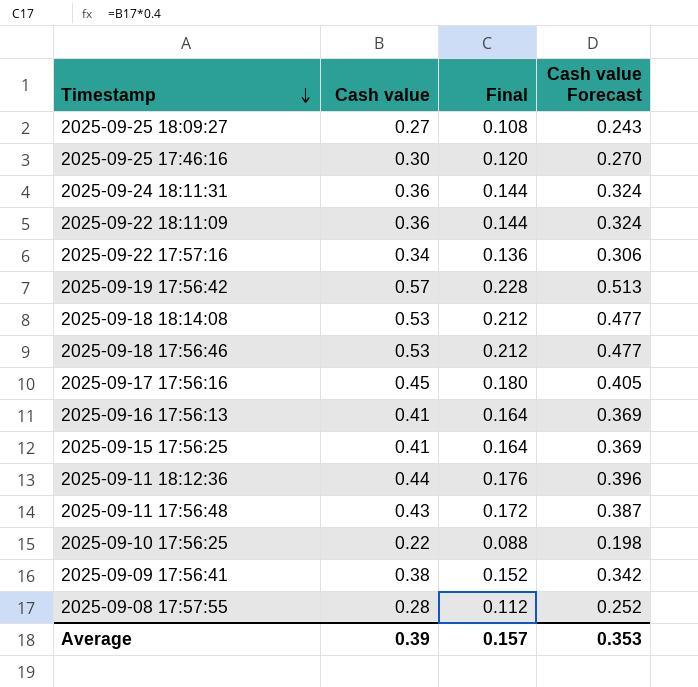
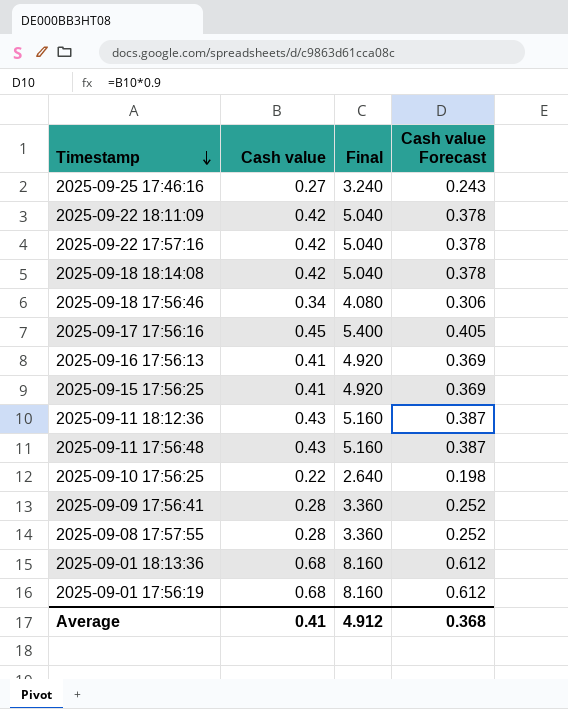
column Final | formula: [Cash value] * 0.4 -> [Cash value] * 12
row 2025-09-25 18:09:27: 0.27 | 0.108 | 0.243 -> none
row 2025-09-24 18:11:31: 0.36 | 0.144 | 0.324 -> none
row 2025-09-19 17:56:42: 0.57 | 0.228 | 0.513 -> none
2025-09-25 17:46:16 | Cash value: 0.30 -> 0.27
2025-09-25 17:46:16 | Cash value Forecast: 0.270 -> 0.243
2025-09-22 18:11:09 | Cash value: 0.36 -> 0.42
2025-09-22 18:11:09 | Cash value Forecast: 0.324 -> 0.378
2025-09-22 17:57:16 | Cash value: 0.34 -> 0.42
2025-09-22 17:57:16 | Cash value Forecast: 0.306 -> 0.378
2025-09-18 18:14:08 | Cash value: 0.53 -> 0.42
2025-09-18 18:14:08 | Cash value Forecast: 0.477 -> 0.378
2025-09-18 17:56:46 | Cash value: 0.53 -> 0.34
2025-09-18 17:56:46 | Cash value Forecast: 0.477 -> 0.306
2025-09-11 18:12:36 | Cash value: 0.44 -> 0.43
2025-09-11 18:12:36 | Cash value Forecast: 0.396 -> 0.387
2025-09-09 17:56:41 | Cash value: 0.38 -> 0.28
2025-09-09 17:56:41 | Cash value Forecast: 0.342 -> 0.252
row 2025-09-01 18:13:36: none -> 0.68 | 8.160 | 0.612
row 2025-09-01 17:56:19: none -> 0.68 | 8.160 | 0.612
Average | Cash value: 0.39 -> 0.41
Average | Final: 0.157 -> 4.912
Average | Cash value Forecast: 0.353 -> 0.368

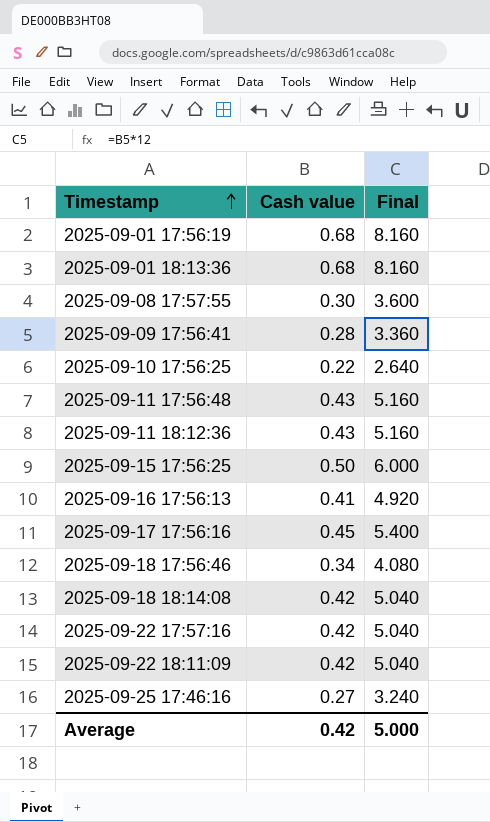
row order: Timestamp descending -> Timestamp ascending
column Cash value Forecast | formula: [Cash value] * 0.9 -> none
2025-09-08 17:57:55 | Cash value: 0.28 -> 0.30
2025-09-08 17:57:55 | Final: 3.360 -> 3.600
2025-09-15 17:56:25 | Cash value: 0.41 -> 0.50
2025-09-15 17:56:25 | Final: 4.920 -> 6.000
Average | Cash value: 0.41 -> 0.42
Average | Final: 4.912 -> 5.000

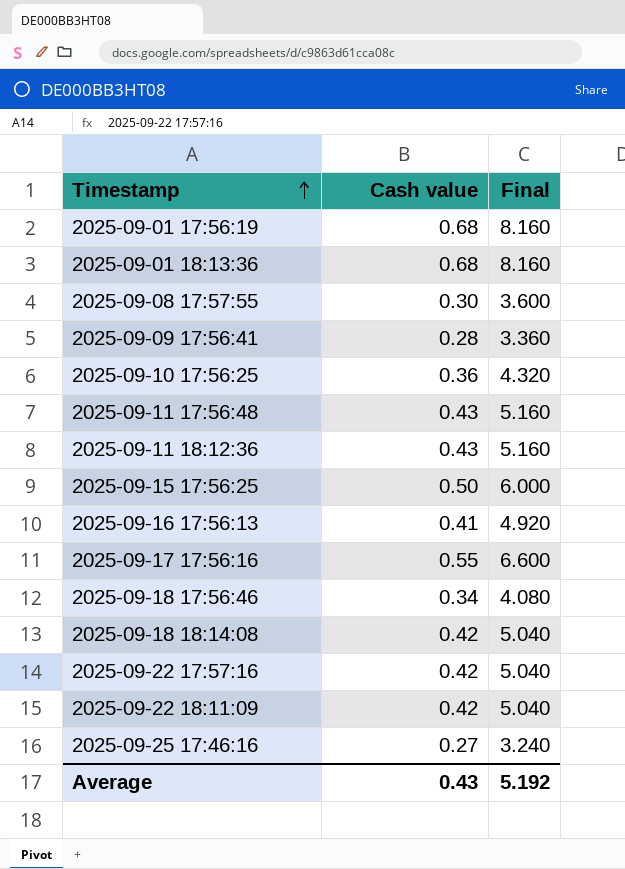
2025-09-10 17:56:25 | Cash value: 0.22 -> 0.36
2025-09-10 17:56:25 | Final: 2.640 -> 4.320
2025-09-17 17:56:16 | Cash value: 0.45 -> 0.55
2025-09-17 17:56:16 | Final: 5.400 -> 6.600
Average | Cash value: 0.42 -> 0.43
Average | Final: 5.000 -> 5.192

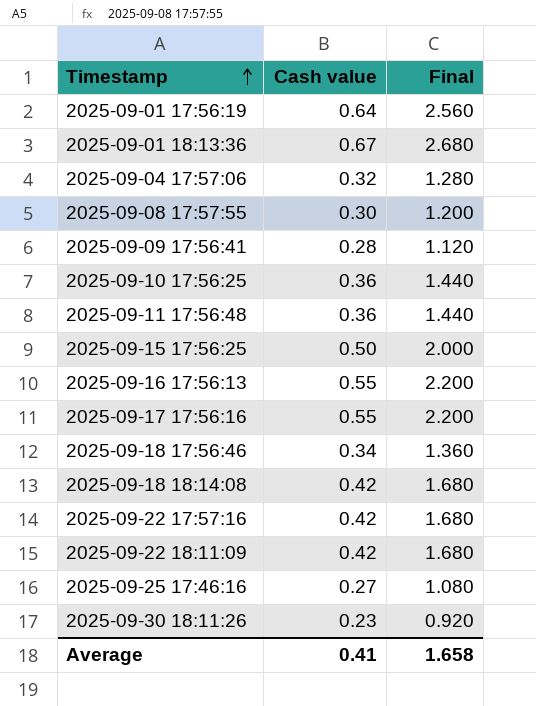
column Final | formula: [Cash value] * 12 -> [Cash value] * 4
row 2025-09-11 18:12:36: 0.43 | 5.160 -> none
2025-09-01 17:56:19 | Cash value: 0.68 -> 0.64
2025-09-01 18:13:36 | Cash value: 0.68 -> 0.67
row 2025-09-04 17:57:06: none -> 0.32 | 1.280
2025-09-11 17:56:48 | Cash value: 0.43 -> 0.36
2025-09-16 17:56:13 | Cash value: 0.41 -> 0.55
row 2025-09-30 18:11:26: none -> 0.23 | 0.920
Average | Cash value: 0.43 -> 0.41
Average | Final: 5.192 -> 1.658

